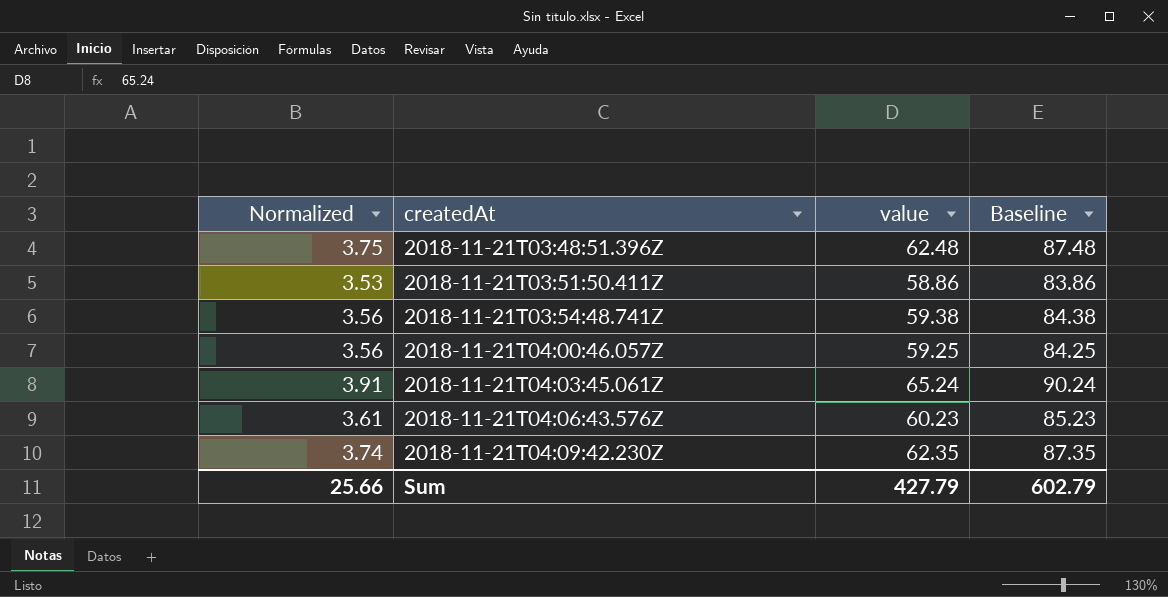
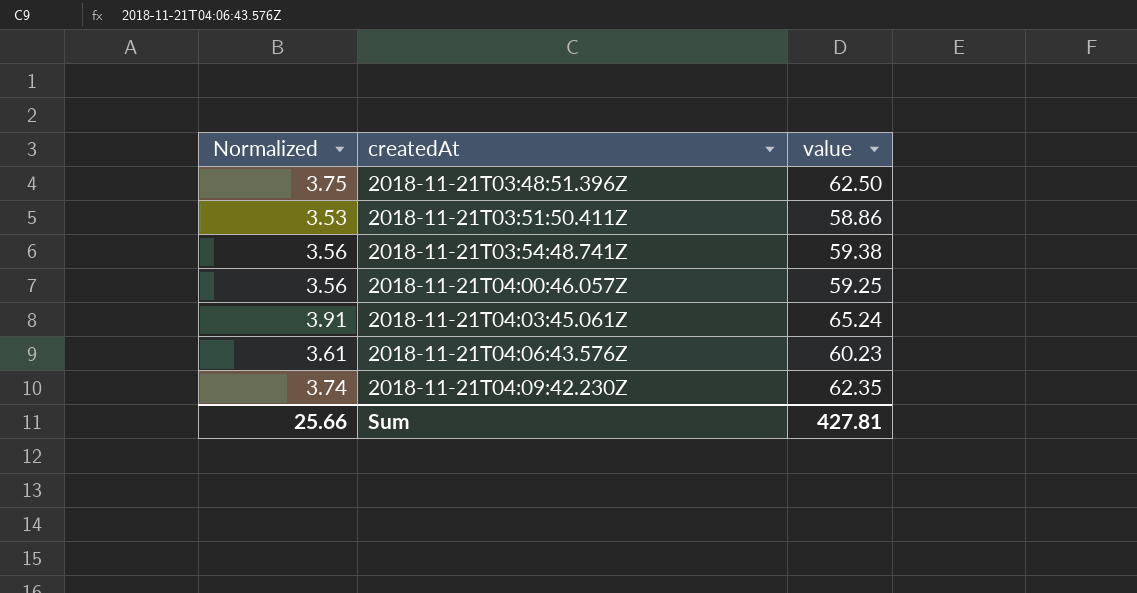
column Baseline | formula: [value] + 25 -> none
2018-11-21T03:48:51.396Z | value: 62.48 -> 62.50
Sum | value: 427.79 -> 427.81

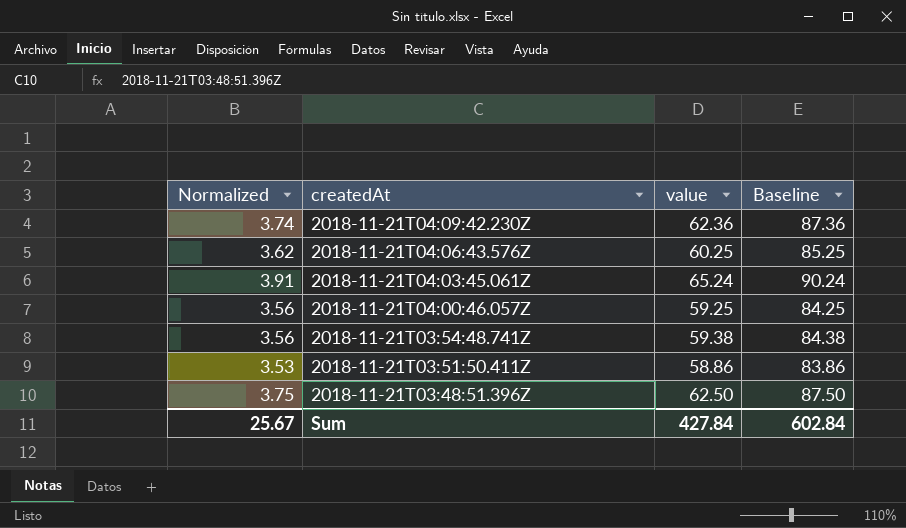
row order: createdAt ascending -> createdAt descending
column Baseline | formula: none -> [value] + 25
2018-11-21T04:09:42.230Z | value: 62.35 -> 62.36
2018-11-21T04:06:43.576Z | Normalized: 3.61 -> 3.62
2018-11-21T04:06:43.576Z | value: 60.23 -> 60.25
Sum | Normalized: 25.66 -> 25.67
Sum | value: 427.81 -> 427.84

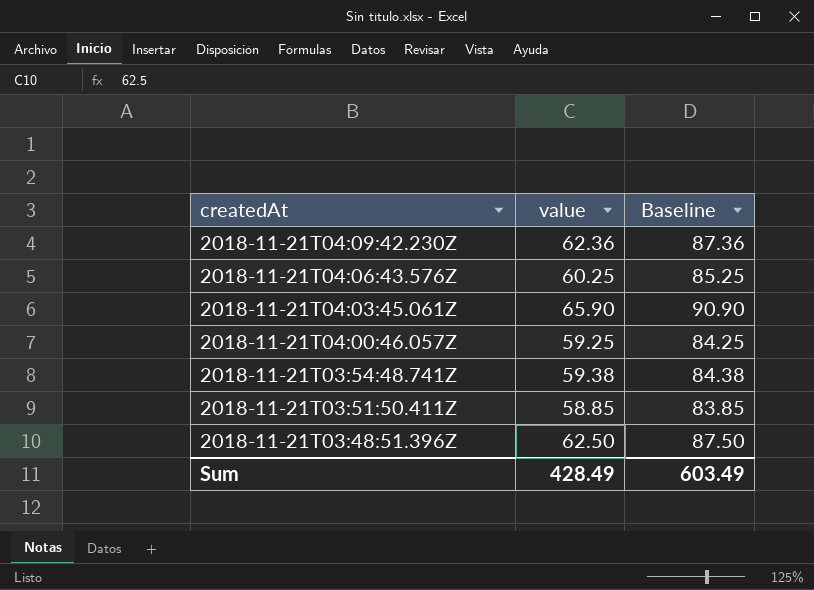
column Normalized | formula: [value] * 0.06 -> none
2018-11-21T04:03:45.061Z | value: 65.24 -> 65.90
2018-11-21T04:03:45.061Z | Baseline: 90.24 -> 90.90
2018-11-21T03:51:50.411Z | value: 58.86 -> 58.85
2018-11-21T03:51:50.411Z | Baseline: 83.86 -> 83.85
Sum | value: 427.84 -> 428.49
Sum | Baseline: 602.84 -> 603.49

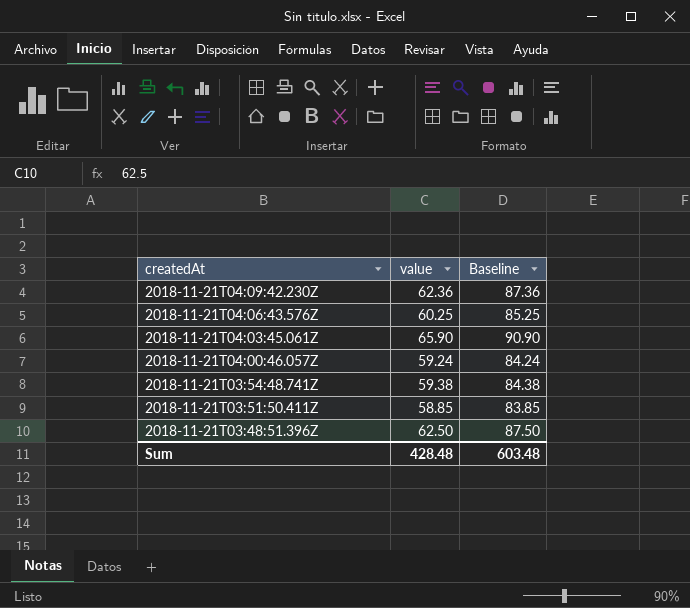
2018-11-21T04:00:46.057Z | value: 59.25 -> 59.24
2018-11-21T04:00:46.057Z | Baseline: 84.25 -> 84.24
Sum | value: 428.49 -> 428.48
Sum | Baseline: 603.49 -> 603.48

